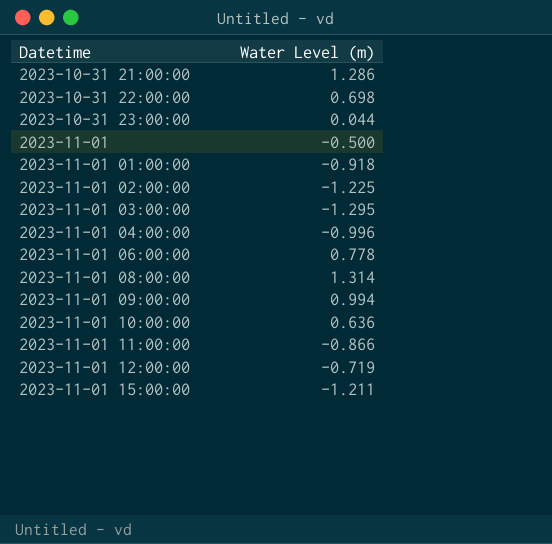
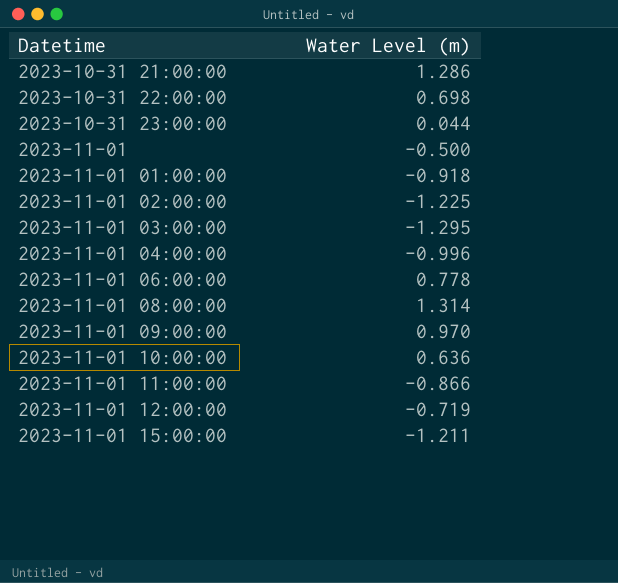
2023-11-01 09:00:00 | Water Level (m): 0.994 -> 0.970

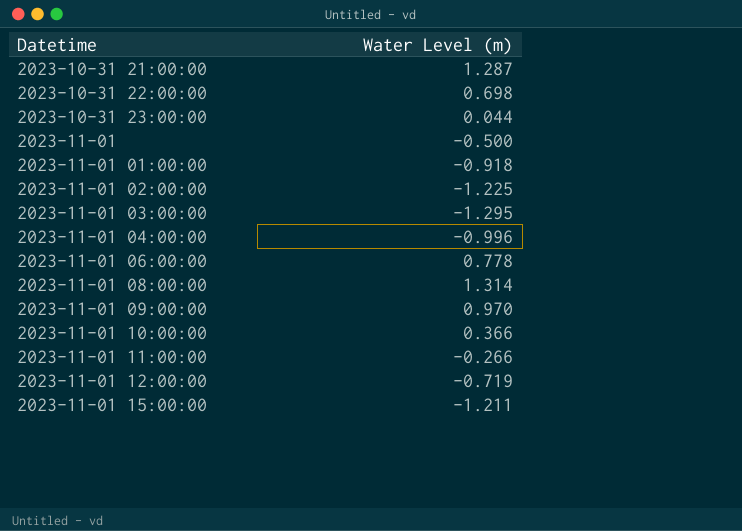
2023-10-31 21:00:00 | Water Level (m): 1.286 -> 1.287
2023-11-01 10:00:00 | Water Level (m): 0.636 -> 0.366
2023-11-01 11:00:00 | Water Level (m): -0.866 -> -0.266

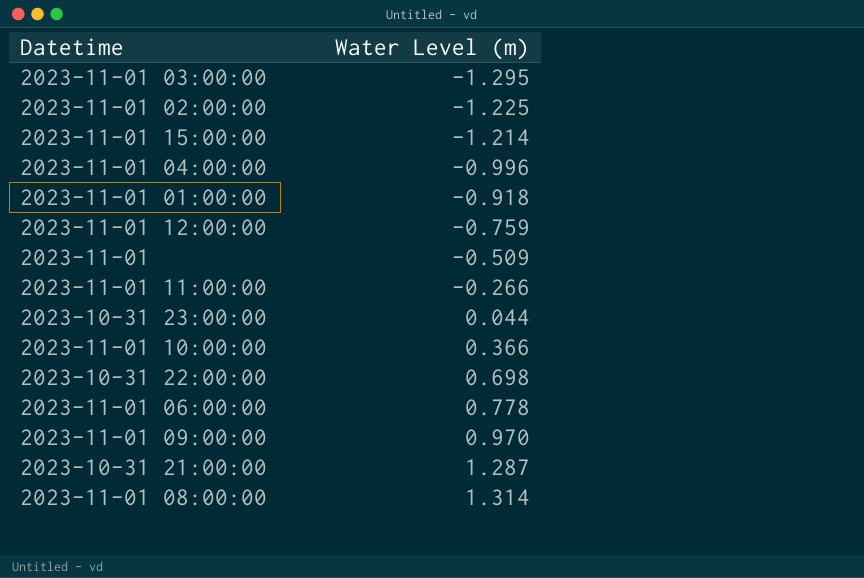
row order: Datetime ascending -> Water Level (m) ascending
2023-11-01 15:00:00 | Water Level (m): -1.211 -> -1.214
2023-11-01 12:00:00 | Water Level (m): -0.719 -> -0.759
2023-11-01 | Water Level (m): -0.500 -> -0.509

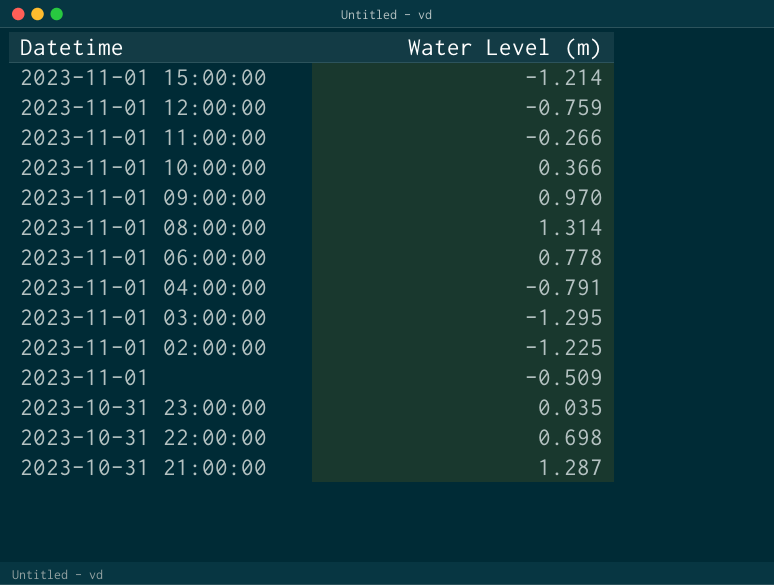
row order: Water Level (m) ascending -> Datetime descending
row 2023-11-01 01:00:00: -0.918 -> none
2023-11-01 04:00:00 | Water Level (m): -0.996 -> -0.791
2023-10-31 23:00:00 | Water Level (m): 0.044 -> 0.035

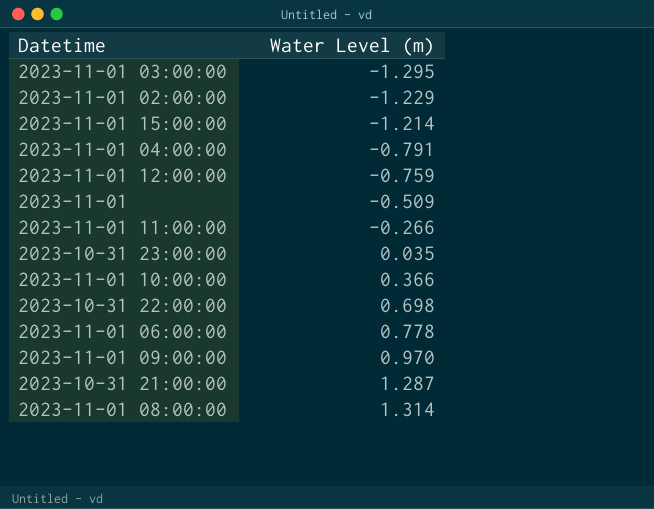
row order: Datetime descending -> Water Level (m) ascending
2023-11-01 02:00:00 | Water Level (m): -1.225 -> -1.229

